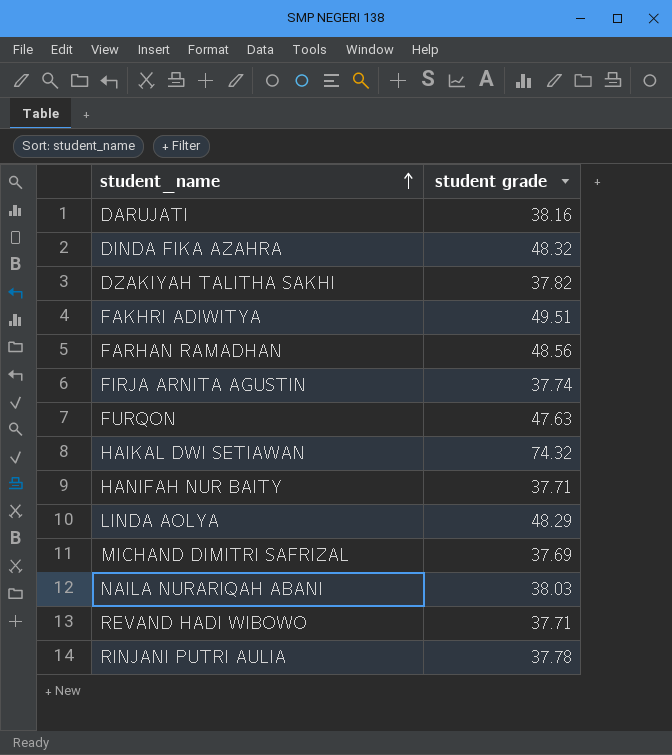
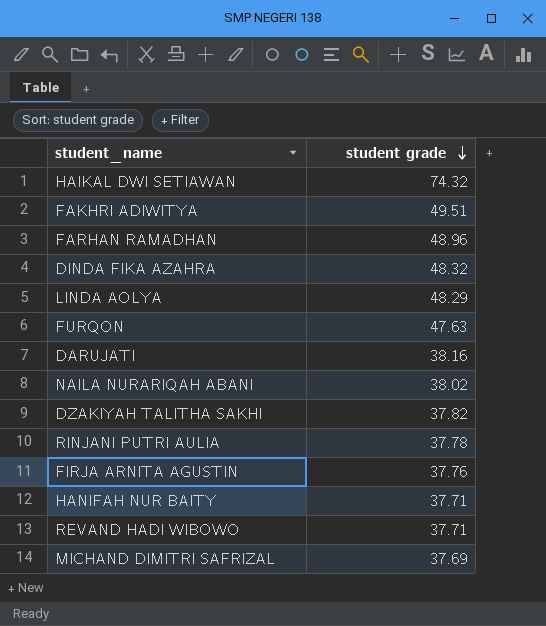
row order: student_name ascending -> student grade descending
FARHAN RAMADHAN | student grade: 48.56 -> 48.96
NAILA NURARIQAH ABANI | student grade: 38.03 -> 38.02
FIRJA ARNITA AGUSTIN | student grade: 37.74 -> 37.76

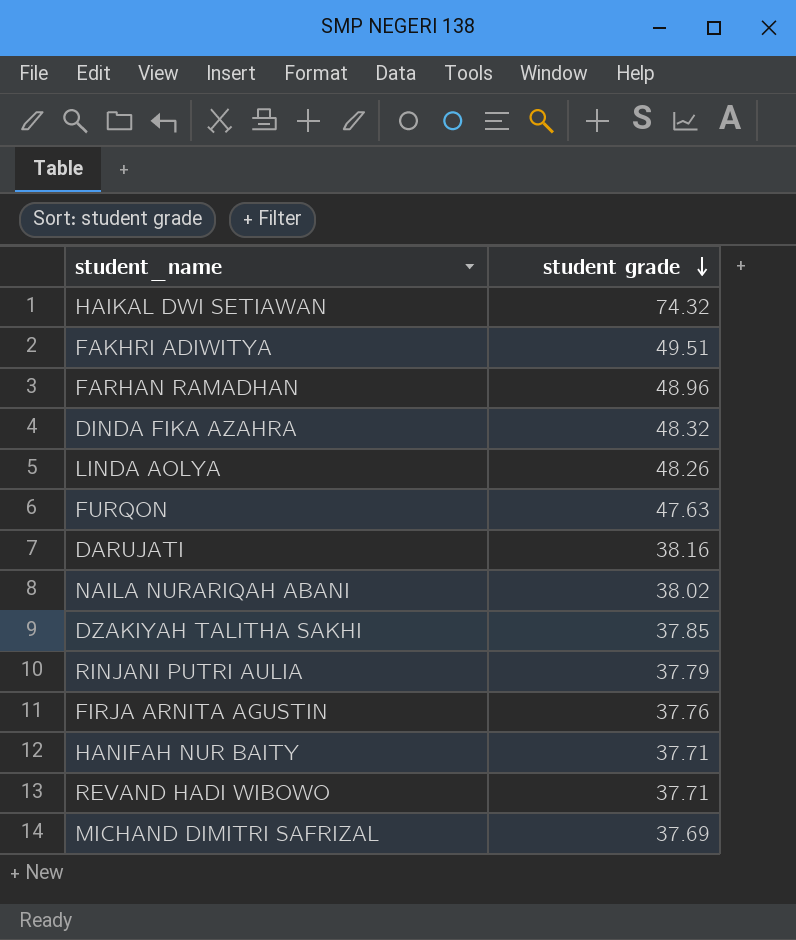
LINDA AOLYA | student grade: 48.29 -> 48.26
DZAKIYAH TALITHA SAKHI | student grade: 37.82 -> 37.85
RINJANI PUTRI AULIA | student grade: 37.78 -> 37.79

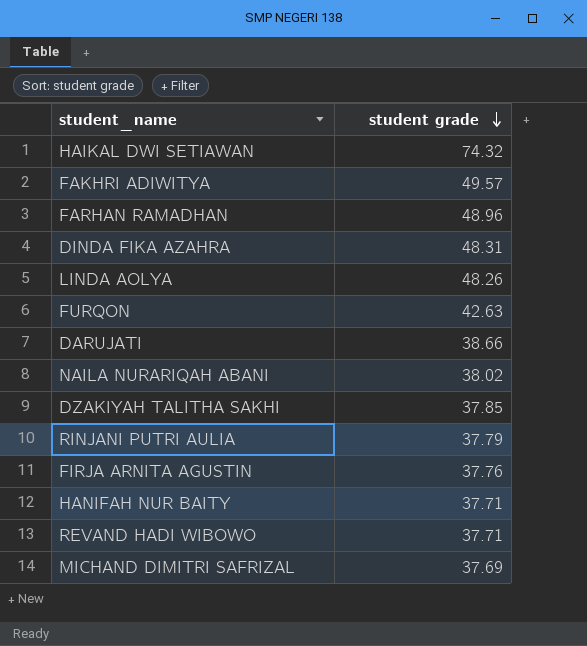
FAKHRI ADIWITYA | student grade: 49.51 -> 49.57
DINDA FIKA AZAHRA | student grade: 48.32 -> 48.31
FURQON | student grade: 47.63 -> 42.63
DARUJATI | student grade: 38.16 -> 38.66

